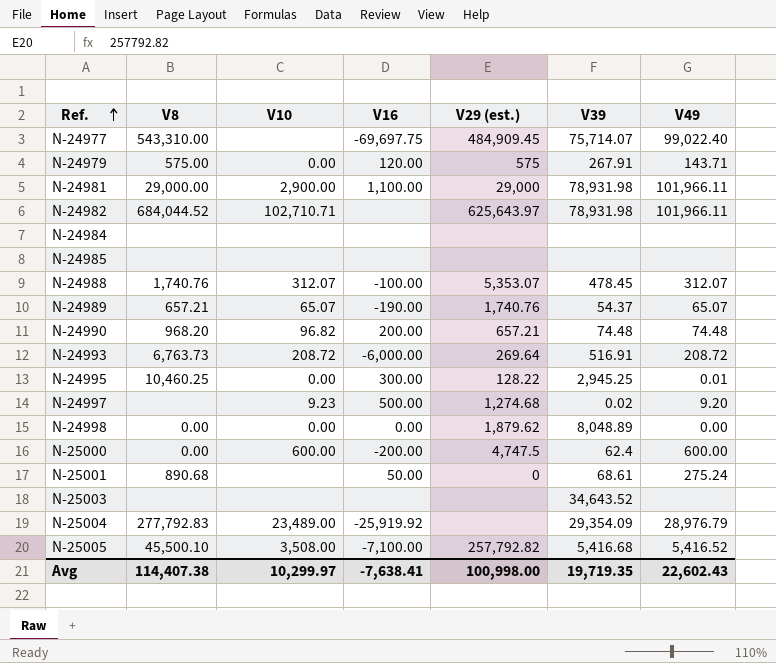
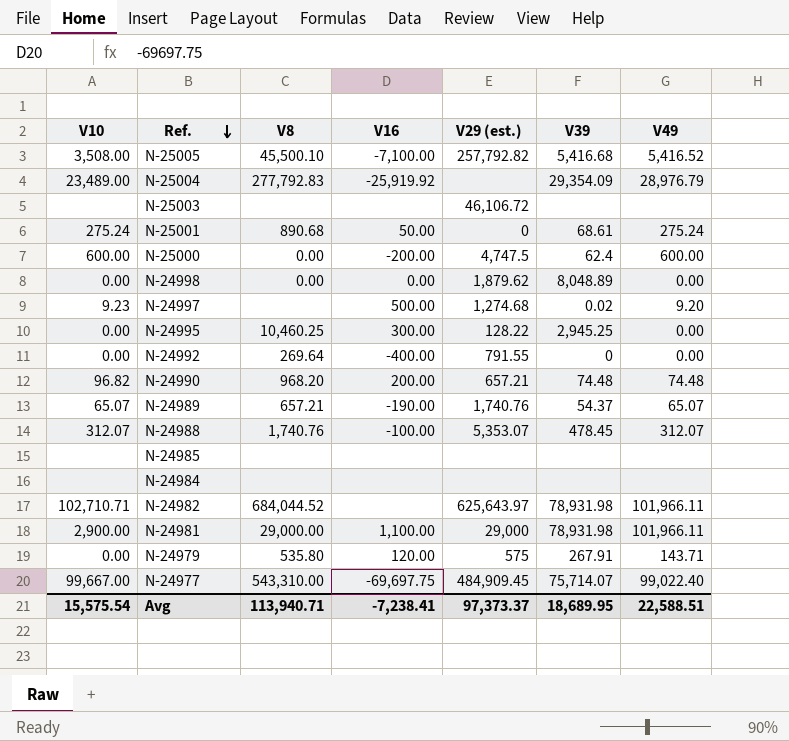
row order: Ref. ascending -> Ref. descending
column V10 | position: 3 -> 1
row N-24993: 6,763.73 | 208.72 | -6,000.00 | 269.64 | 516.91 | 208.72 -> none
N-25003 | V29 (est.): none -> 46,106.72
N-25003 | V39: 34,643.52 -> none
N-25001 | V10: none -> 275.24
N-24995 | V49: 0.01 -> 0.00
row N-24992: none -> 0.00 | 269.64 | -400.00 | 791.55 | 0 | 0.00
N-24979 | V8: 575.00 -> 535.80
N-24977 | V10: none -> 99,667.00
Avg | V10: 10,299.97 -> 15,575.54
Avg | V8: 114,407.38 -> 113,940.71
Avg | V16: -7,638.41 -> -7,238.41
Avg | V29 (est.): 100,998.00 -> 97,373.37
Avg | V39: 19,719.35 -> 18,689.95
Avg | V49: 22,602.43 -> 22,588.51

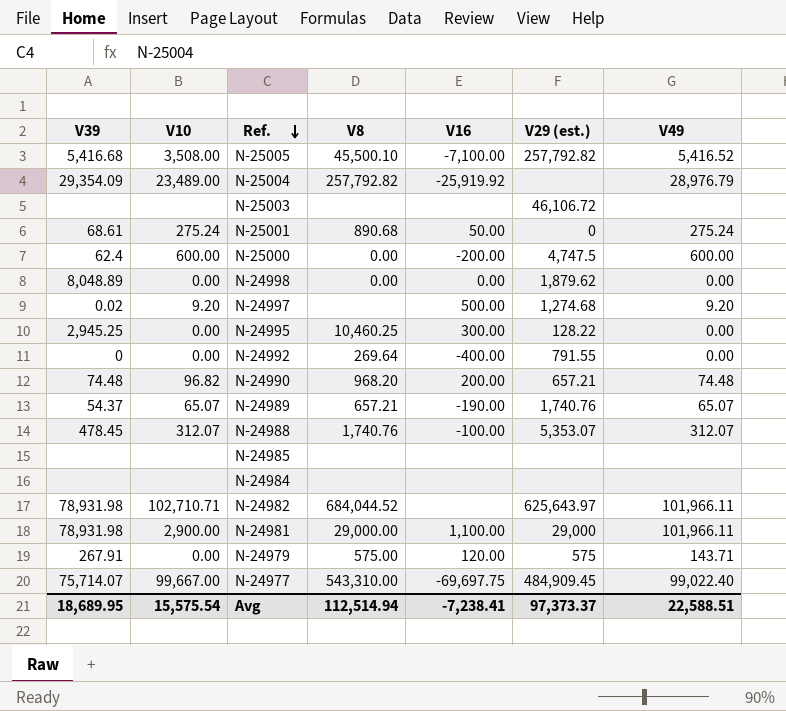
column V39 | position: 6 -> 1
N-25004 | V8: 277,792.83 -> 257,792.82
N-24997 | V10: 9.23 -> 9.20
N-24979 | V8: 535.80 -> 575.00
Avg | V8: 113,940.71 -> 112,514.94

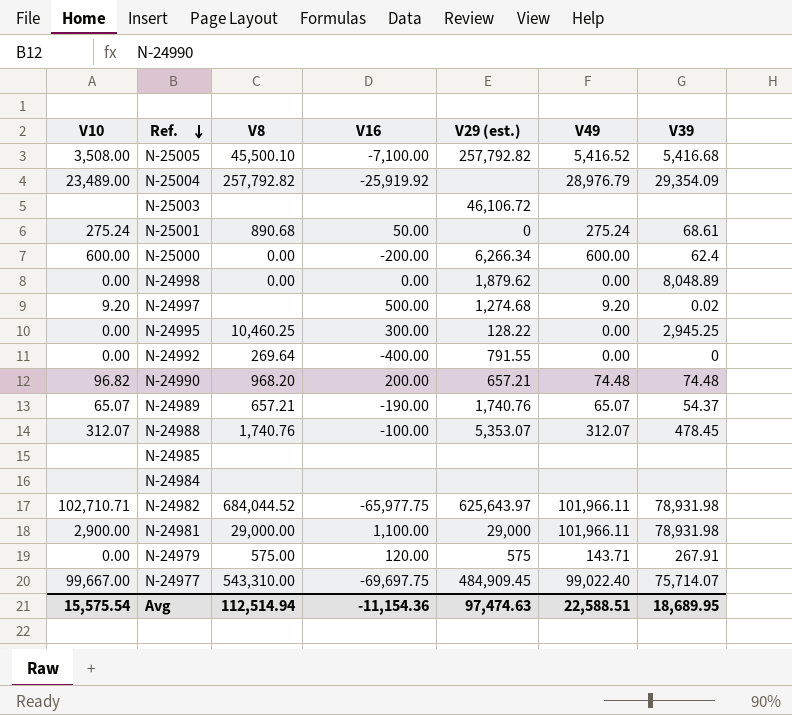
column V39 | position: 1 -> 7
N-25000 | V29 (est.): 4,747.5 -> 6,266.34
N-24982 | V16: none -> -65,977.75
Avg | V16: -7,238.41 -> -11,154.36
Avg | V29 (est.): 97,373.37 -> 97,474.63

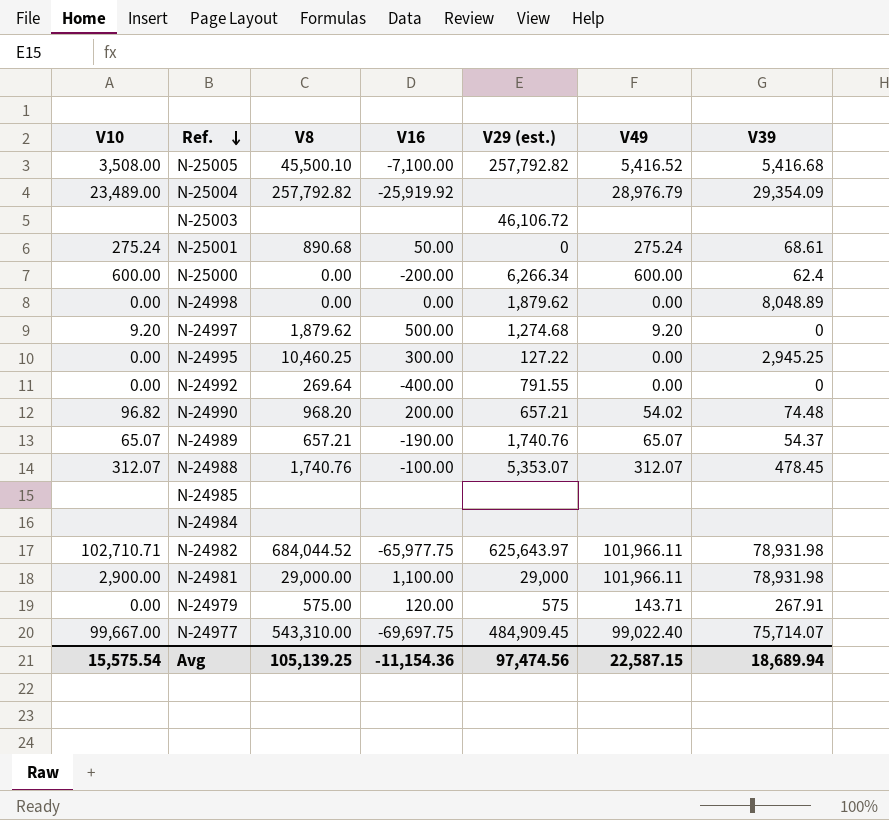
N-24997 | V8: none -> 1,879.62
N-24997 | V39: 0.02 -> 0
N-24995 | V29 (est.): 128.22 -> 127.22
N-24990 | V49: 74.48 -> 54.02
Avg | V8: 112,514.94 -> 105,139.25
Avg | V29 (est.): 97,474.63 -> 97,474.56
Avg | V49: 22,588.51 -> 22,587.15
Avg | V39: 18,689.95 -> 18,689.94

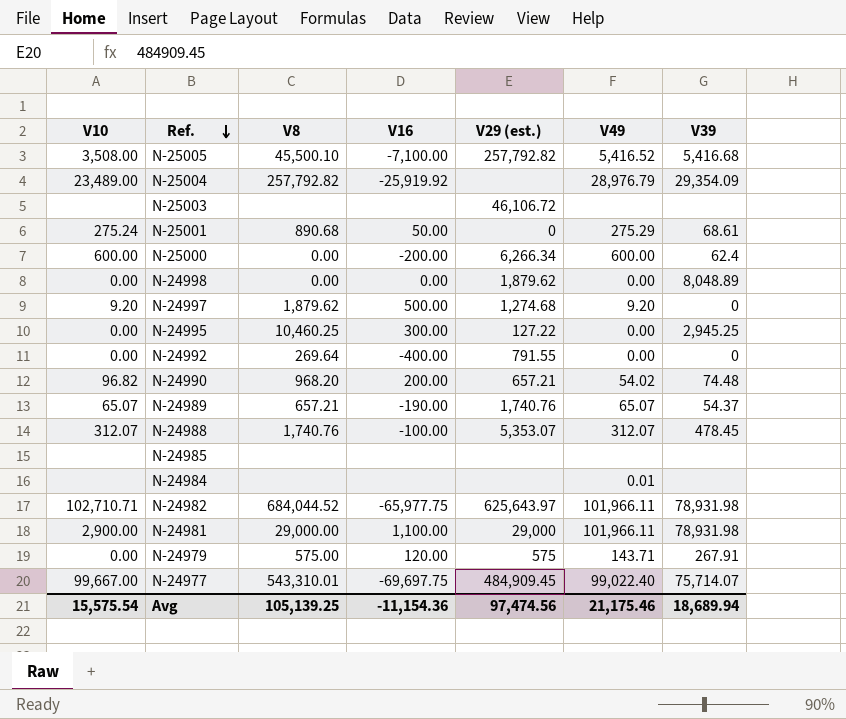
N-25001 | V49: 275.24 -> 275.29
N-24984 | V49: none -> 0.01
N-24977 | V8: 543,310.00 -> 543,310.01
Avg | V49: 22,587.15 -> 21,175.46

